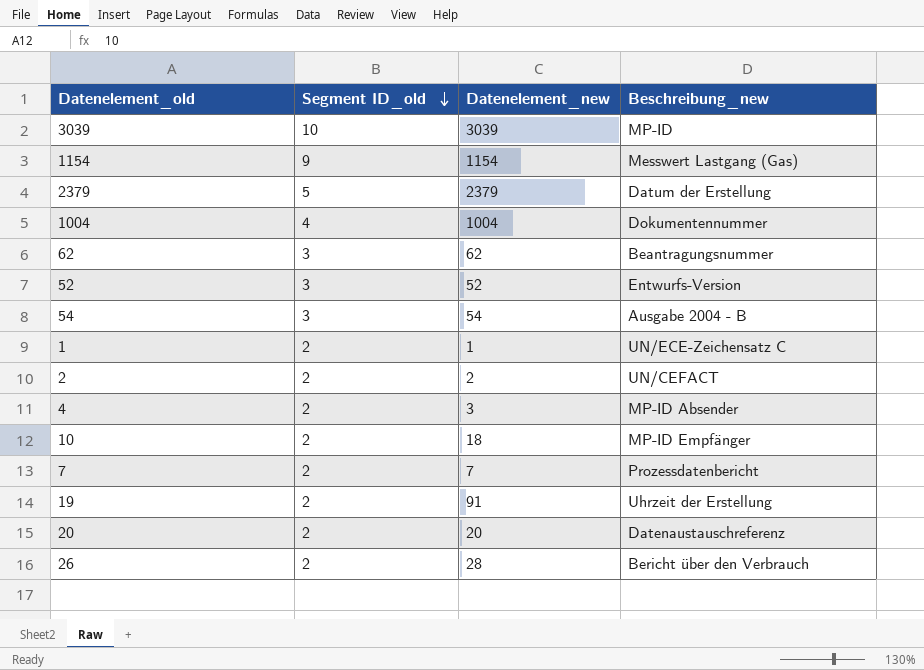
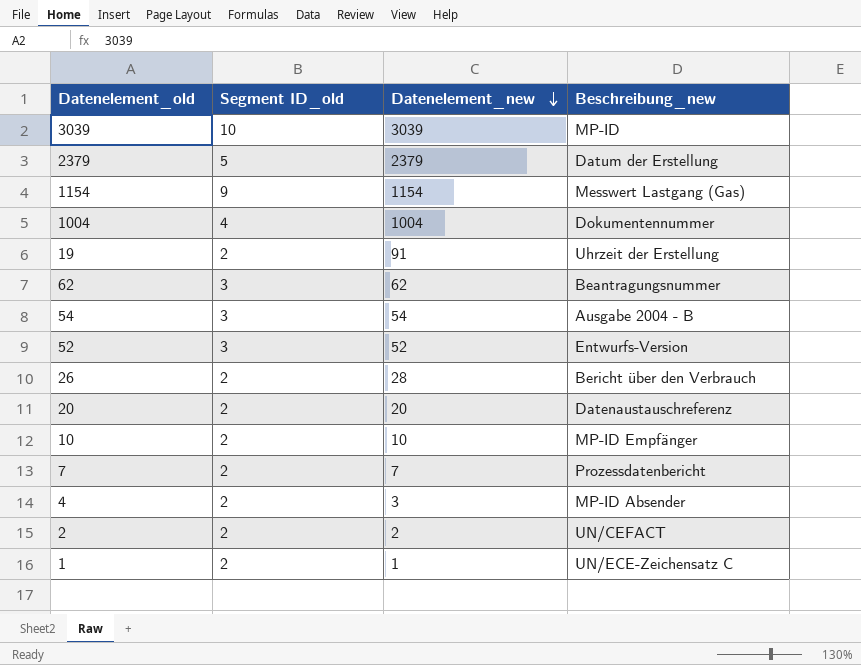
row order: Segment ID_old descending -> Datenelement_new descending
10 | Datenelement_new: 18 -> 10

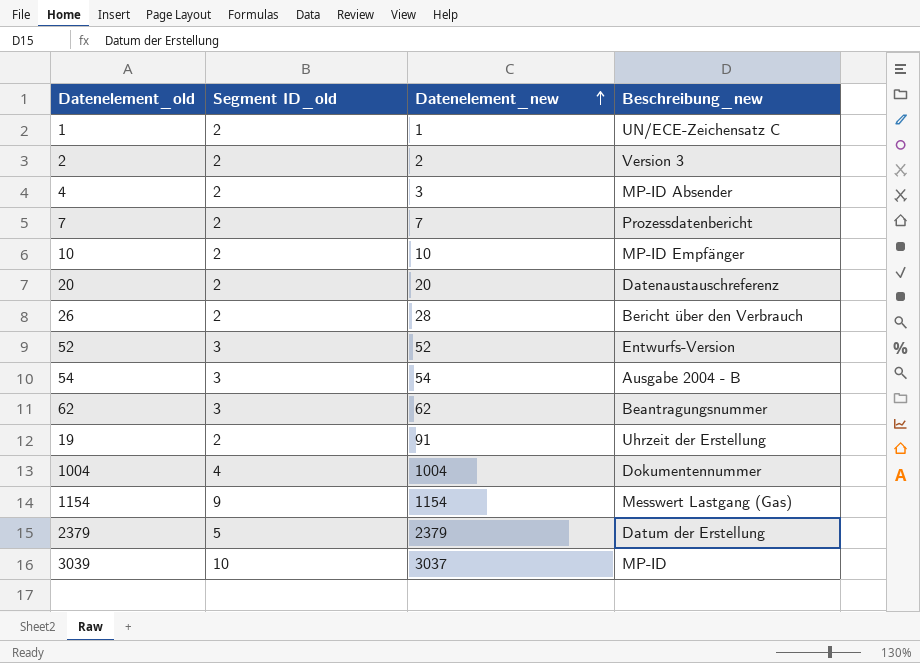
row order: Datenelement_new descending -> Datenelement_new ascending
2 | Beschreibung_new: UN/CEFACT -> Version 3
3039 | Datenelement_new: 3039 -> 3037

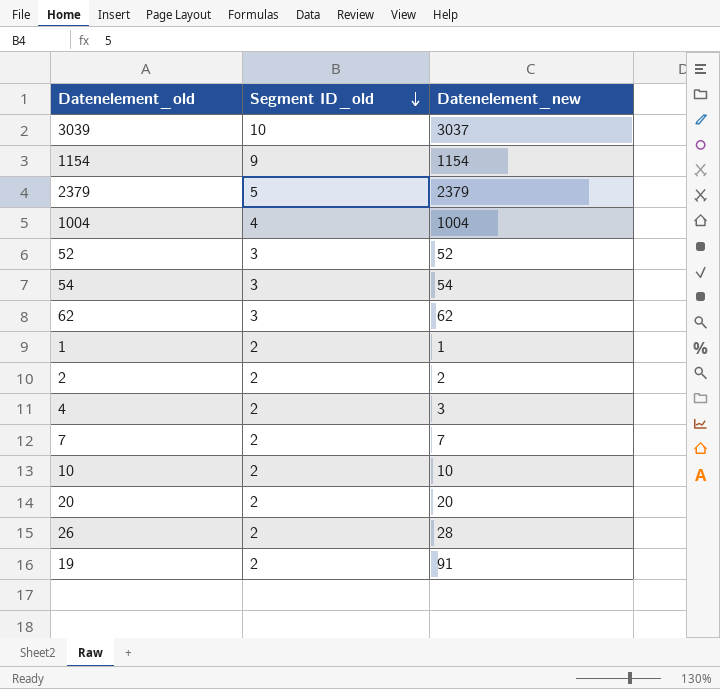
row order: Datenelement_new ascending -> Segment ID_old descending
column Beschreibung_new | position: 4 -> none

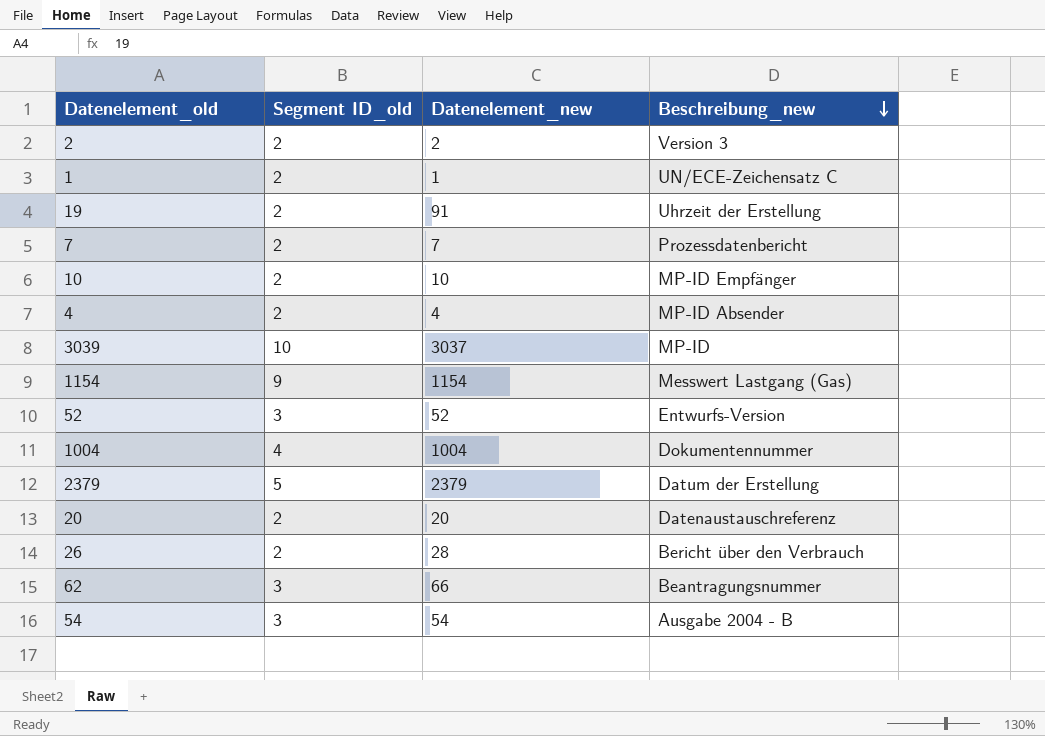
row order: Segment ID_old descending -> Beschreibung_new descending
column Beschreibung_new | position: none -> 4
4 | Datenelement_new: 3 -> 4
62 | Datenelement_new: 62 -> 66

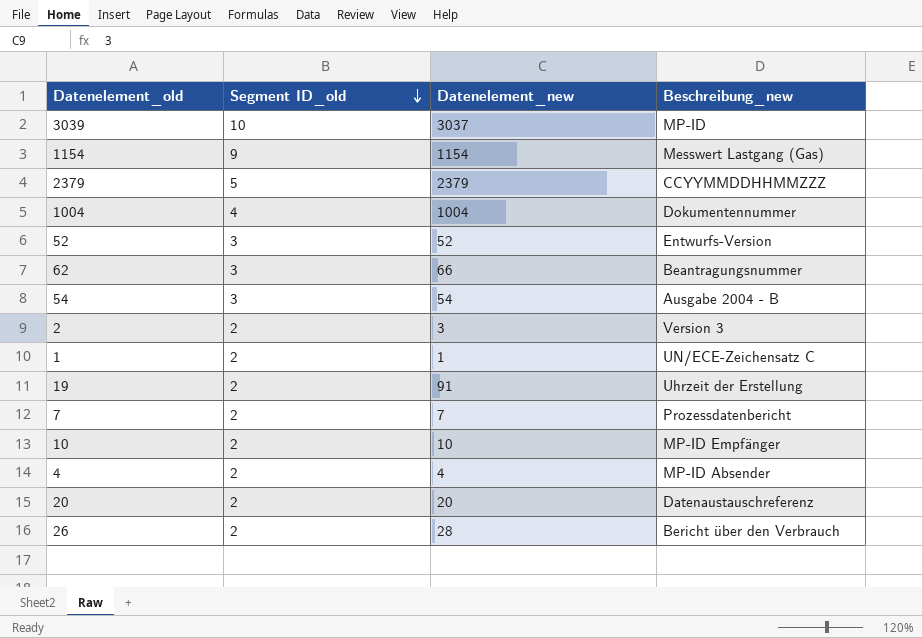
row order: Beschreibung_new descending -> Segment ID_old descending
2379 | Beschreibung_new: Datum der Erstellung -> CCYYMMDDHHMMZZZ
2 | Datenelement_new: 2 -> 3

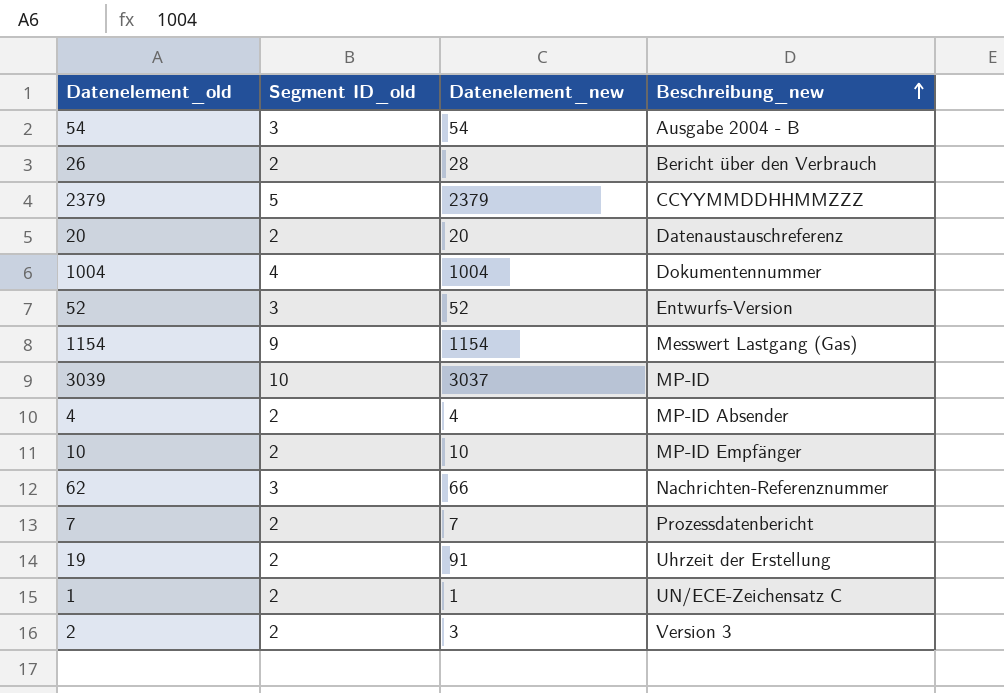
row order: Segment ID_old descending -> Beschreibung_new ascending
62 | Beschreibung_new: Beantragungsnummer -> Nachrichten-Referenznummer

